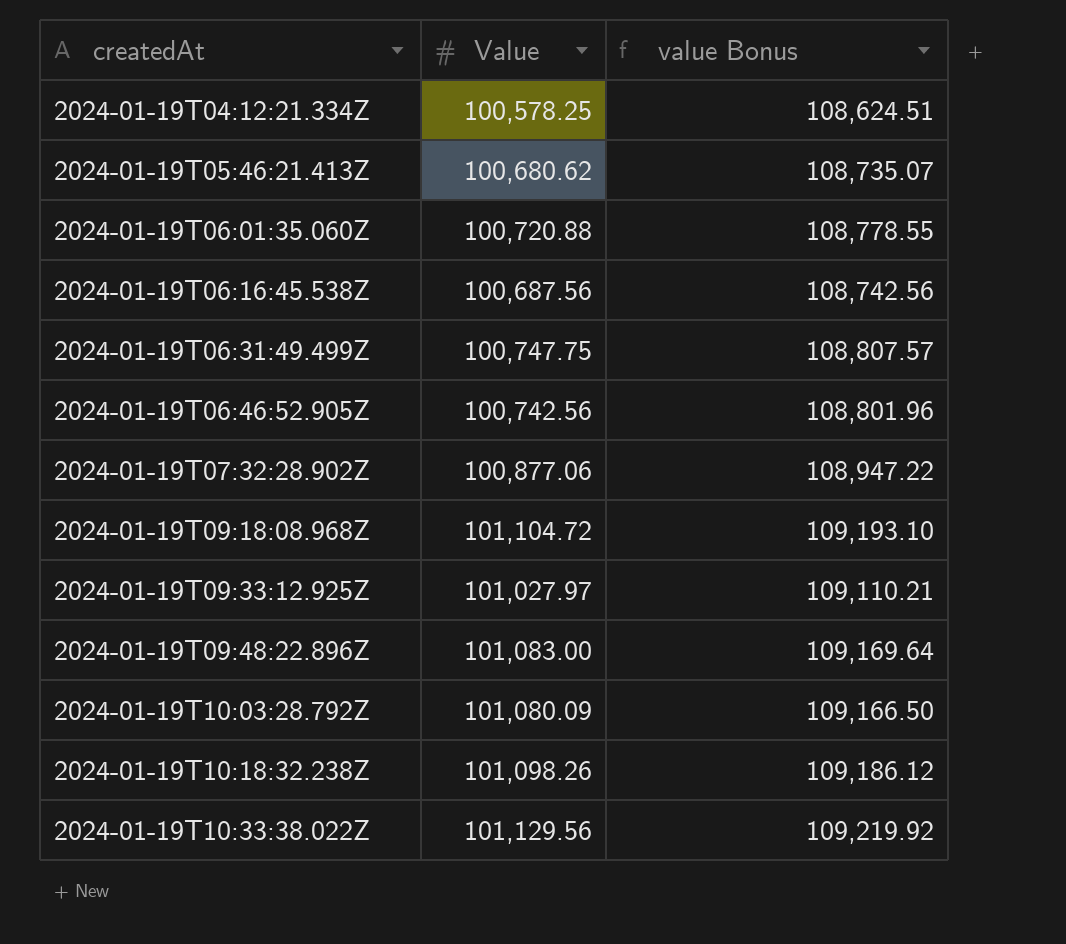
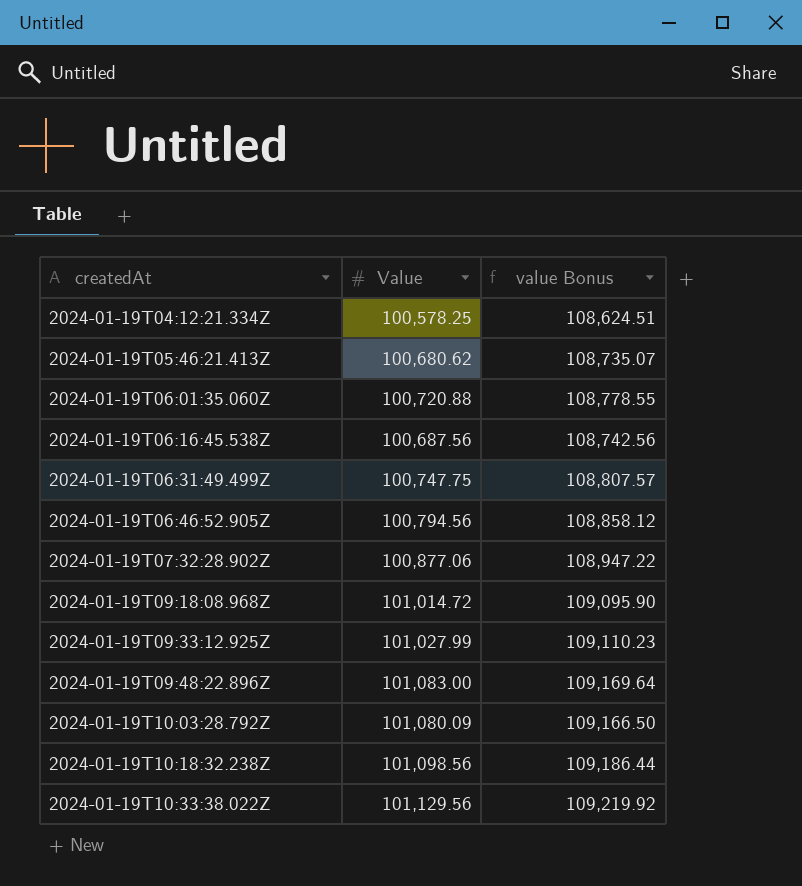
2024-01-19T06:46:52.905Z | Value: 100,742.56 -> 100,794.56
2024-01-19T06:46:52.905Z | value Bonus: 108,801.96 -> 108,858.12
2024-01-19T09:18:08.968Z | Value: 101,104.72 -> 101,014.72
2024-01-19T09:18:08.968Z | value Bonus: 109,193.10 -> 109,095.90
2024-01-19T09:33:12.925Z | Value: 101,027.97 -> 101,027.99
2024-01-19T09:33:12.925Z | value Bonus: 109,110.21 -> 109,110.23
2024-01-19T10:18:32.238Z | Value: 101,098.26 -> 101,098.56
2024-01-19T10:18:32.238Z | value Bonus: 109,186.12 -> 109,186.44

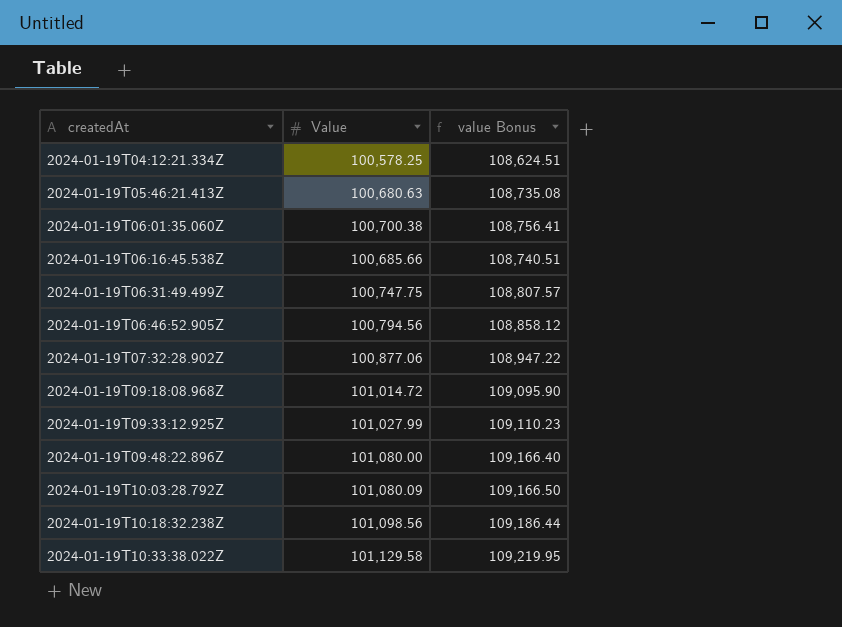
2024-01-19T05:46:21.413Z | Value: 100,680.62 -> 100,680.63
2024-01-19T05:46:21.413Z | value Bonus: 108,735.07 -> 108,735.08
2024-01-19T06:01:35.060Z | Value: 100,720.88 -> 100,700.38
2024-01-19T06:01:35.060Z | value Bonus: 108,778.55 -> 108,756.41
2024-01-19T06:16:45.538Z | Value: 100,687.56 -> 100,685.66
2024-01-19T06:16:45.538Z | value Bonus: 108,742.56 -> 108,740.51
2024-01-19T09:48:22.896Z | Value: 101,083.00 -> 101,080.00
2024-01-19T09:48:22.896Z | value Bonus: 109,169.64 -> 109,166.40
2024-01-19T10:33:38.022Z | Value: 101,129.56 -> 101,129.58
2024-01-19T10:33:38.022Z | value Bonus: 109,219.92 -> 109,219.95

